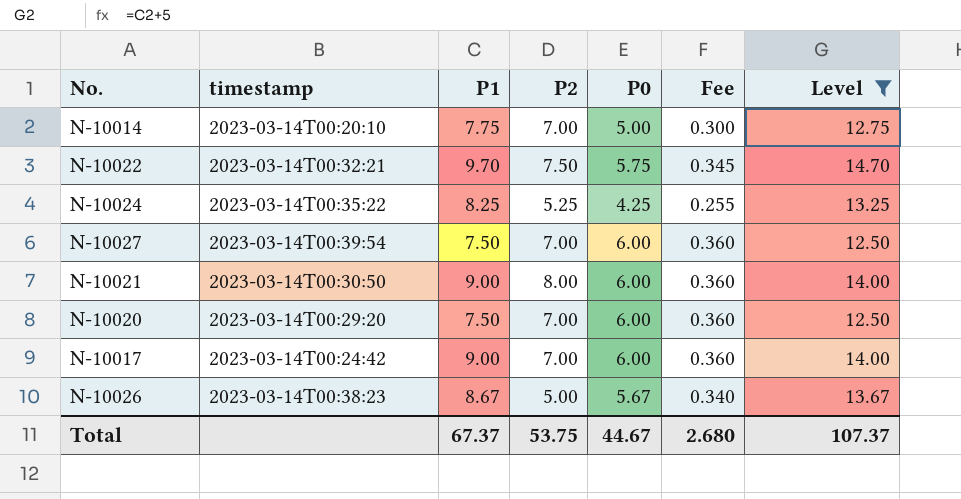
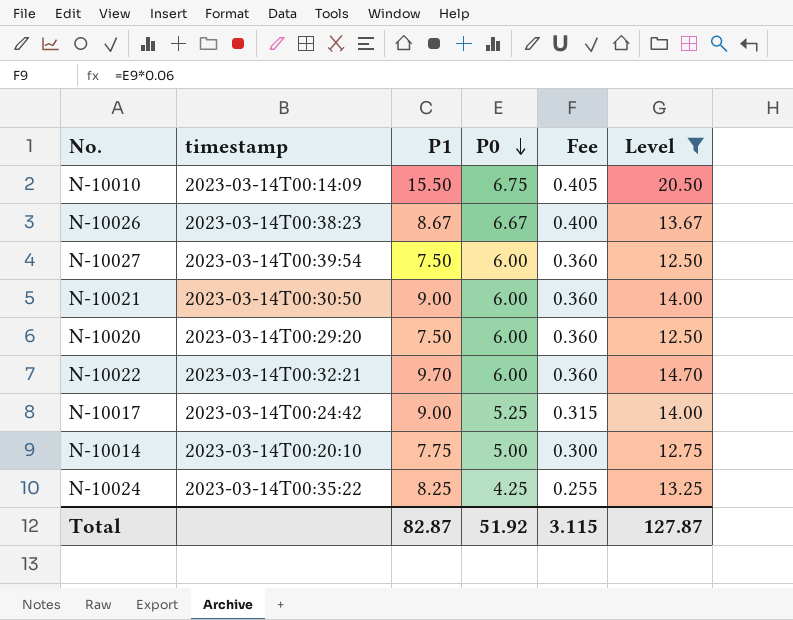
row order: none -> P0 descending
column P2 | position: 4 -> none
row N-10010: none -> 2023-03-14T00:14:09 | 15.50 | 6.75 | 0.405 | 20.50
N-10026 | P0: 5.67 -> 6.67
N-10026 | Fee: 0.340 -> 0.400
N-10022 | P0: 5.75 -> 6.00
N-10022 | Fee: 0.345 -> 0.360
N-10017 | P0: 6.00 -> 5.25
N-10017 | Fee: 0.360 -> 0.315
Total | P1: 67.37 -> 82.87
Total | P0: 44.67 -> 51.92
Total | Fee: 2.680 -> 3.115
Total | Level: 107.37 -> 127.87

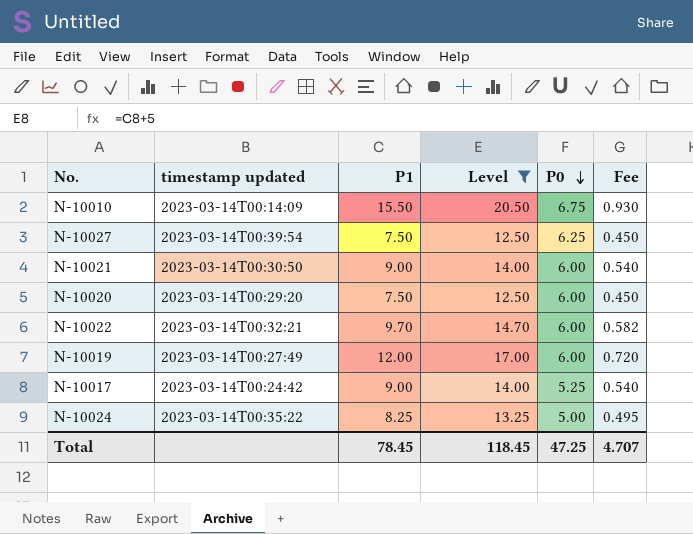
column name: timestamp -> timestamp updated
column Level | position: 6 -> 4
column Fee | formula: [P0] * 0.06 -> [P1] * 0.06
row N-10026: 2023-03-14T00:38:23 | 8.67 | 6.67 | 0.400 | 13.67 -> none
row N-10014: 2023-03-14T00:20:10 | 7.75 | 5.00 | 0.300 | 12.75 -> none
N-10027 | P0: 6.00 -> 6.25
row N-10019: none -> 2023-03-14T00:27:49 | 12.00 | 17.00 | 6.00 | 0.720
N-10024 | P0: 4.25 -> 5.00
Total | P1: 82.87 -> 78.45
Total | Level: 127.87 -> 118.45
Total | P0: 51.92 -> 47.25
Total | Fee: 3.115 -> 4.707

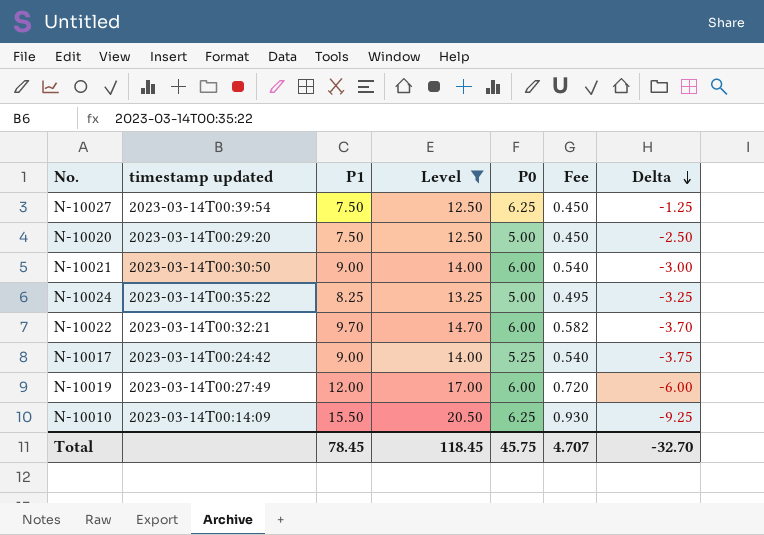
row order: P0 descending -> Delta descending
column Delta | formula: none -> [P0] - [P1]
N-10020 | P0: 6.00 -> 5.00
N-10010 | P0: 6.75 -> 6.25
Total | P0: 47.25 -> 45.75

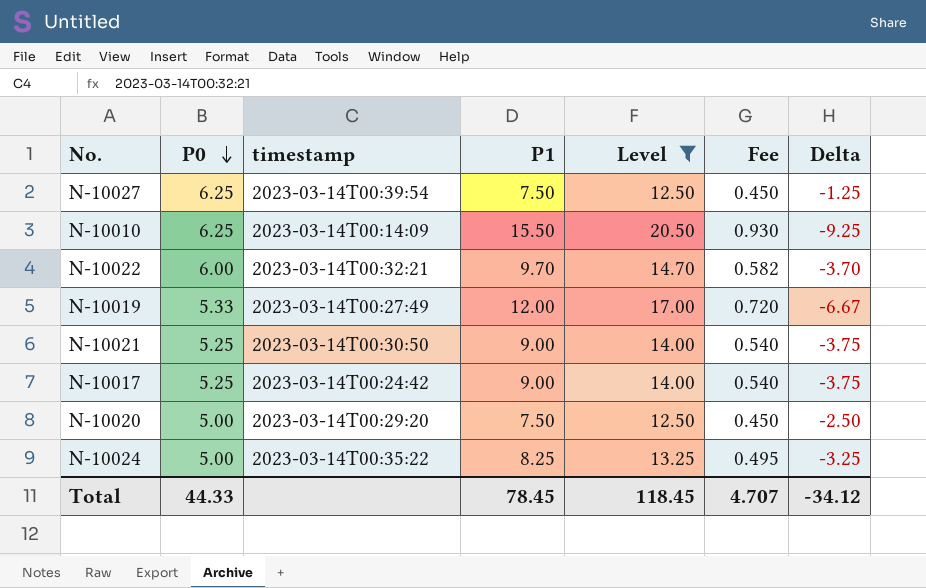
row order: Delta descending -> P0 descending
column P0 | position: 5 -> 2
column name: timestamp updated -> timestamp
N-10019 | P0: 6.00 -> 5.33
N-10019 | Delta: -6.00 -> -6.67
N-10021 | P0: 6.00 -> 5.25
N-10021 | Delta: -3.00 -> -3.75
Total | P0: 45.75 -> 44.33
Total | Delta: -32.70 -> -34.12

